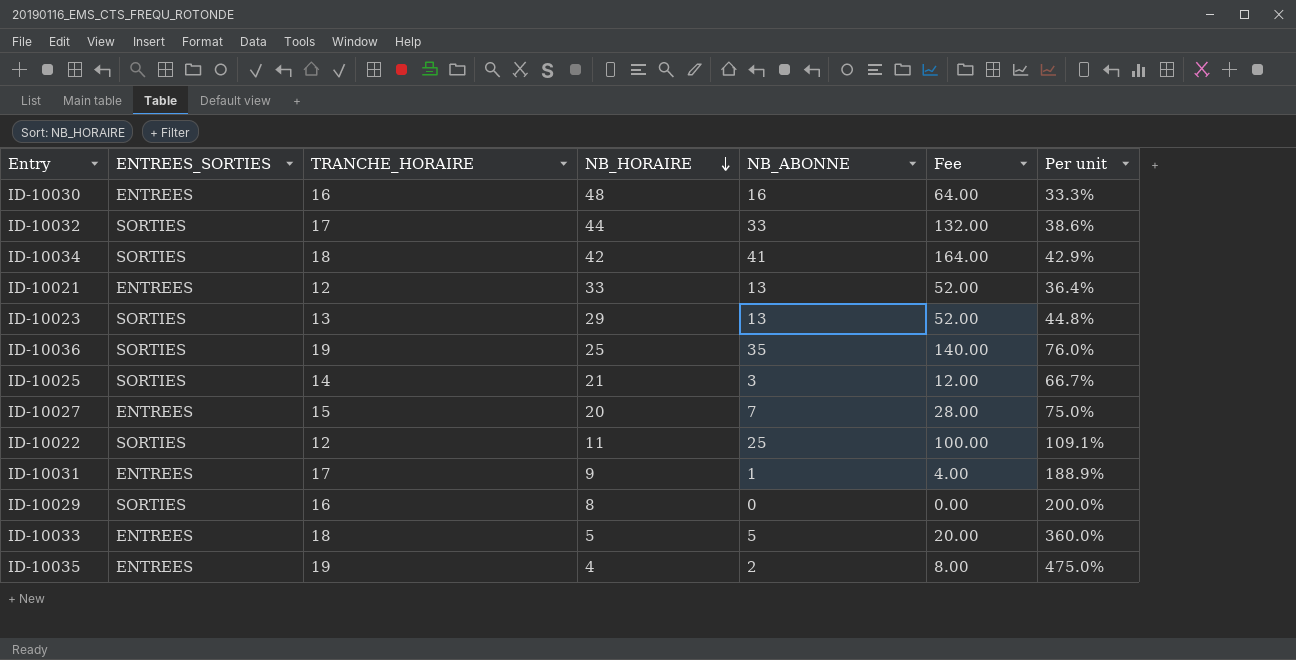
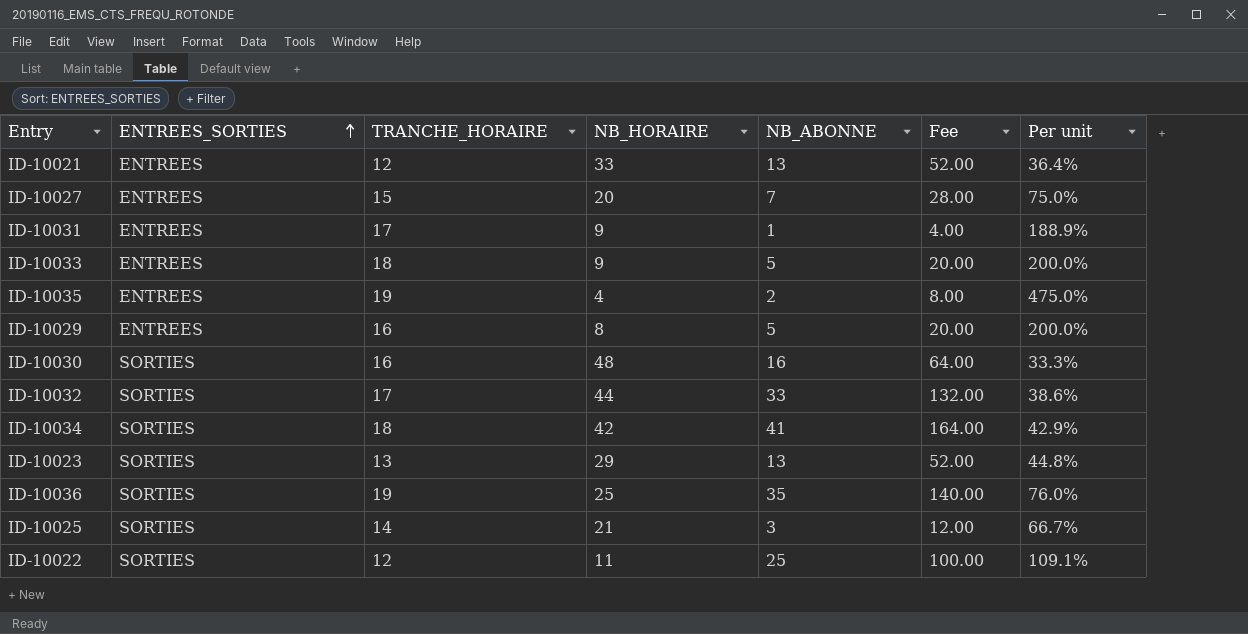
row order: NB_HORAIRE descending -> ENTREES_SORTIES ascending
ID-10033 | NB_HORAIRE: 5 -> 9
ID-10033 | Per unit: 360.0% -> 200.0%
ID-10029 | ENTREES_SORTIES: SORTIES -> ENTREES
ID-10029 | NB_ABONNE: 0 -> 5
ID-10029 | Fee: 0.00 -> 20.00
ID-10030 | ENTREES_SORTIES: ENTREES -> SORTIES

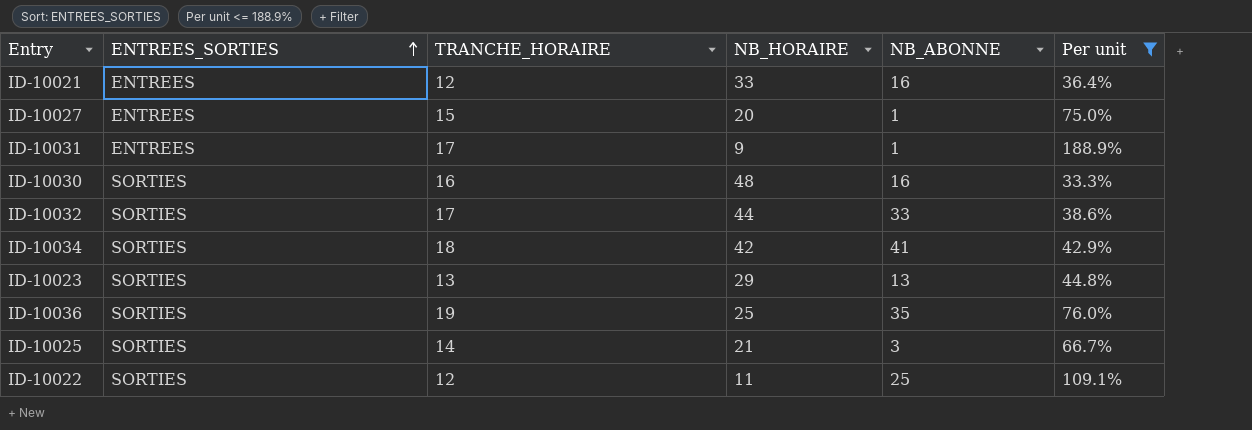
filter: none -> Per unit <= 188.9%
column Fee | formula: [NB_ABONNE] * 4 -> none
ID-10021 | NB_ABONNE: 13 -> 16
ID-10027 | NB_ABONNE: 7 -> 1

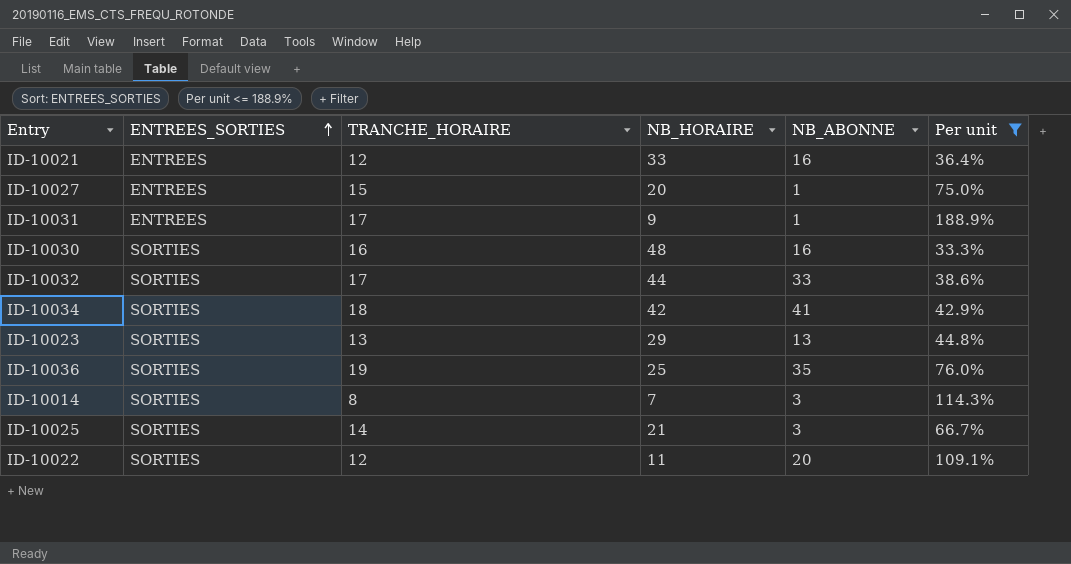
row ID-10014: none -> SORTIES | 8 | 7 | 3 | 114.3%
ID-10022 | NB_ABONNE: 25 -> 20

